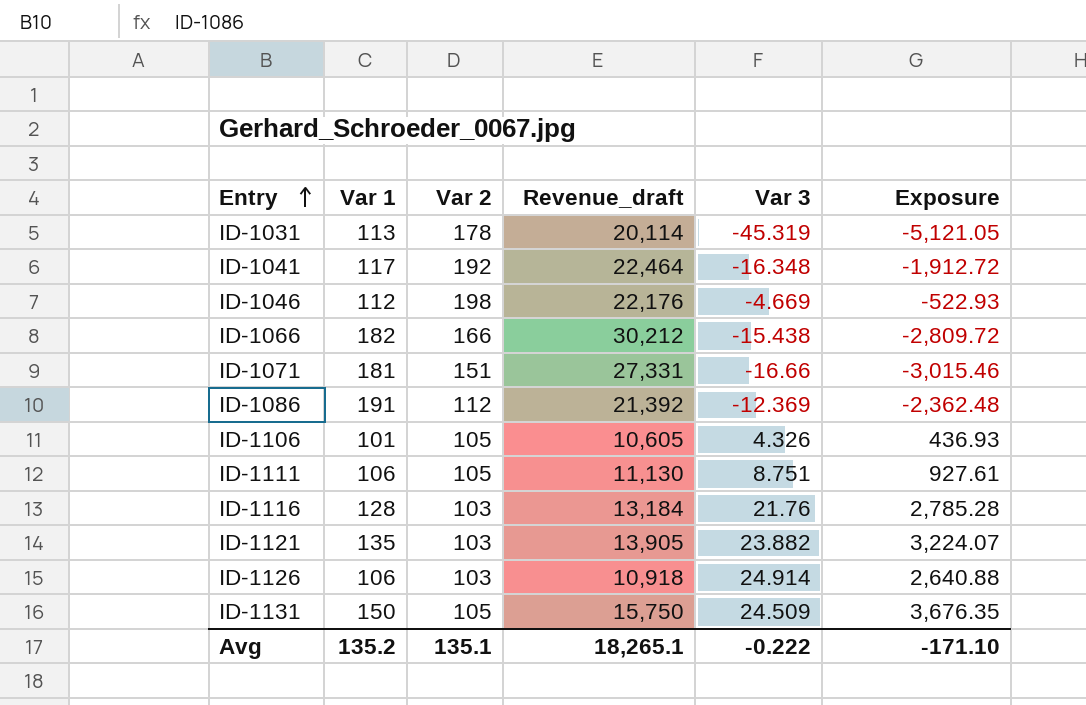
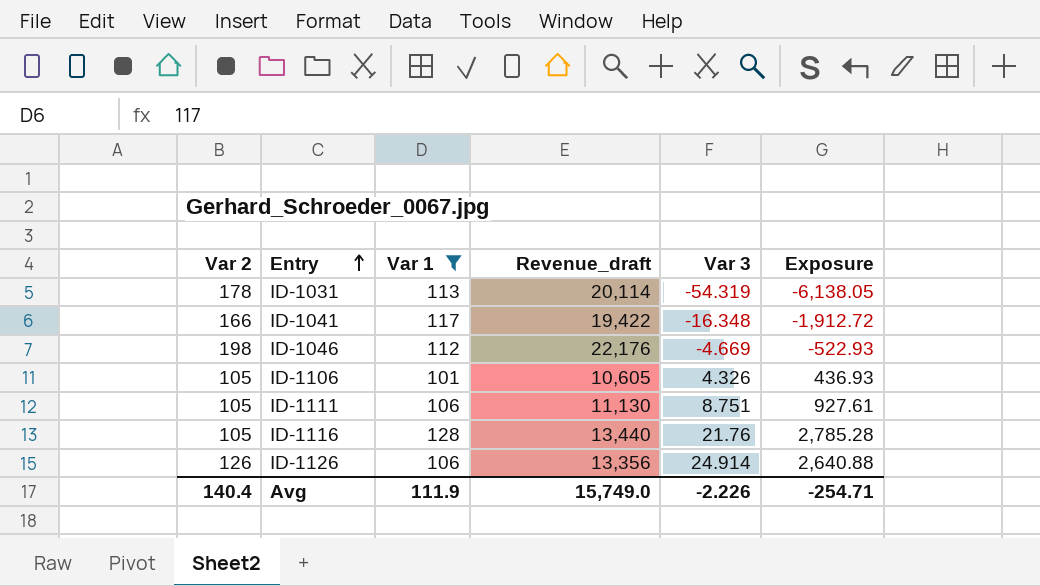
filter: none -> Var 1 <= 128
column Var 2 | position: 3 -> 1
ID-1031 | Var 3: -45.319 -> -54.319
ID-1031 | Exposure: -5,121.05 -> -6,138.05
ID-1041 | Var 2: 192 -> 166
ID-1041 | Revenue_draft: 22,464 -> 19,422
ID-1116 | Var 2: 103 -> 105
ID-1116 | Revenue_draft: 13,184 -> 13,440
ID-1126 | Var 2: 103 -> 126
ID-1126 | Revenue_draft: 10,918 -> 13,356
Avg | Var 2: 135.1 -> 140.4
Avg | Var 1: 135.2 -> 111.9
Avg | Revenue_draft: 18,265.1 -> 15,749.0
Avg | Var 3: -0.222 -> -2.226
Avg | Exposure: -171.10 -> -254.71

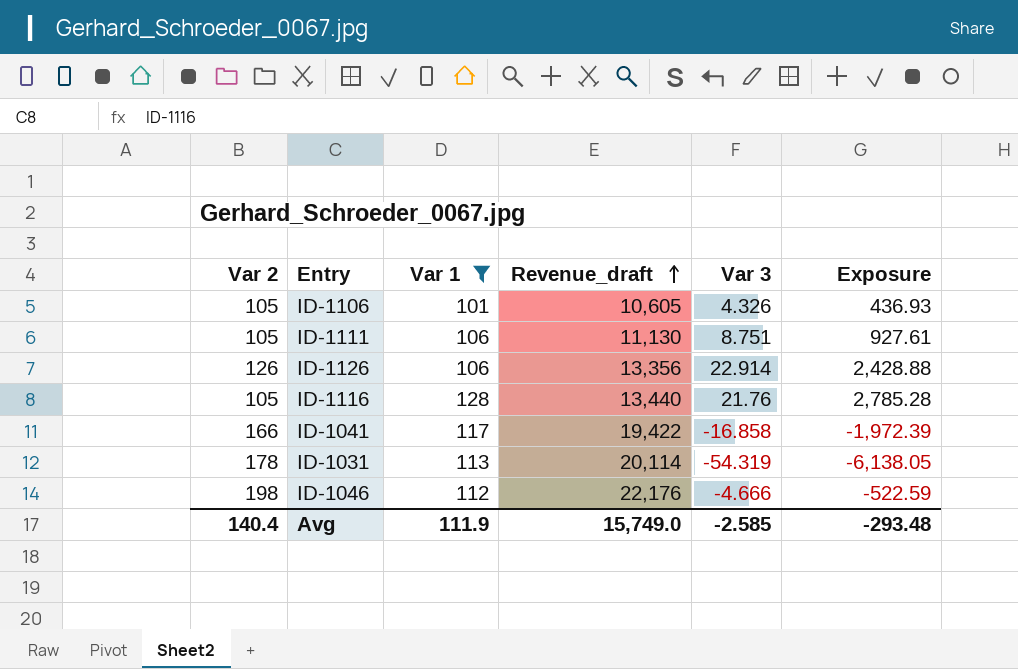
row order: Entry ascending -> Revenue_draft ascending
ID-1126 | Var 3: 24.914 -> 22.914
ID-1126 | Exposure: 2,640.88 -> 2,428.88
ID-1041 | Var 3: -16.348 -> -16.858
ID-1041 | Exposure: -1,912.72 -> -1,972.39
ID-1046 | Var 3: -4.669 -> -4.666
ID-1046 | Exposure: -522.93 -> -522.59
Avg | Var 3: -2.226 -> -2.585
Avg | Exposure: -254.71 -> -293.48

